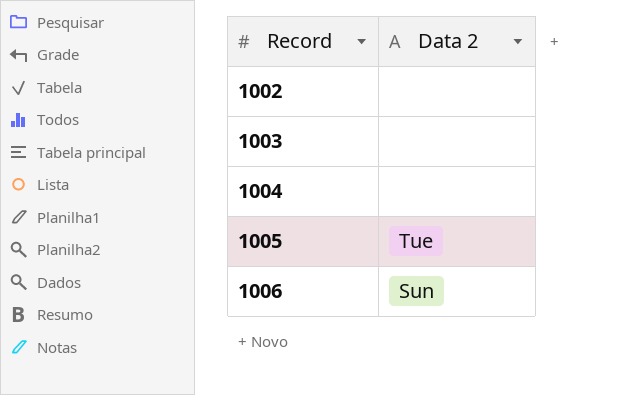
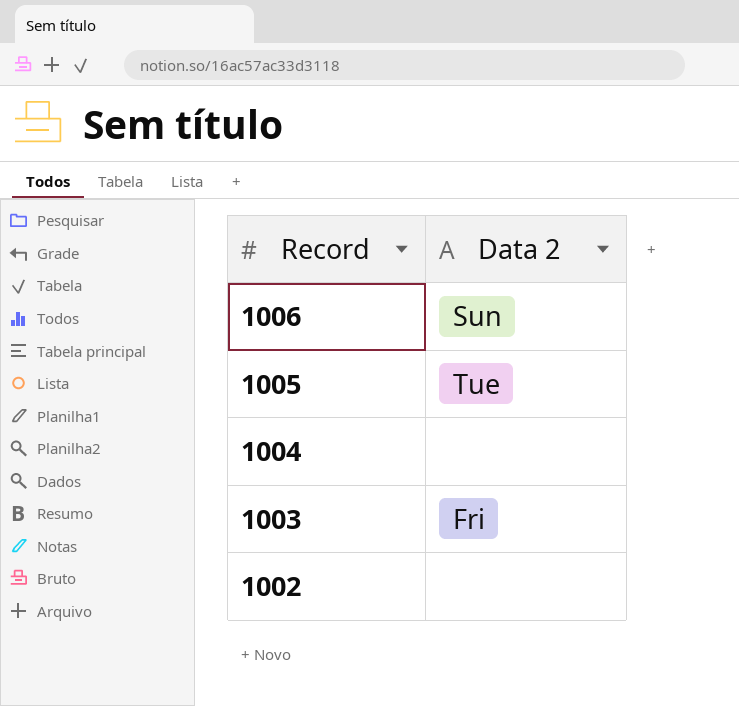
row order: Record ascending -> Record descending
1003 | Data 2: none -> Fri

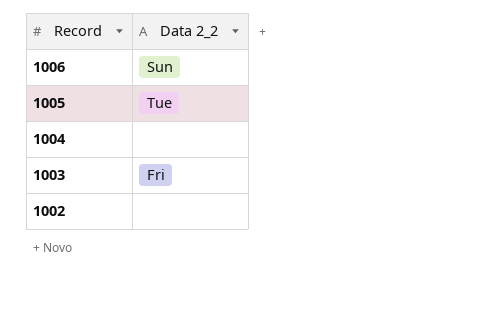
column name: Data 2 -> Data 2_2

